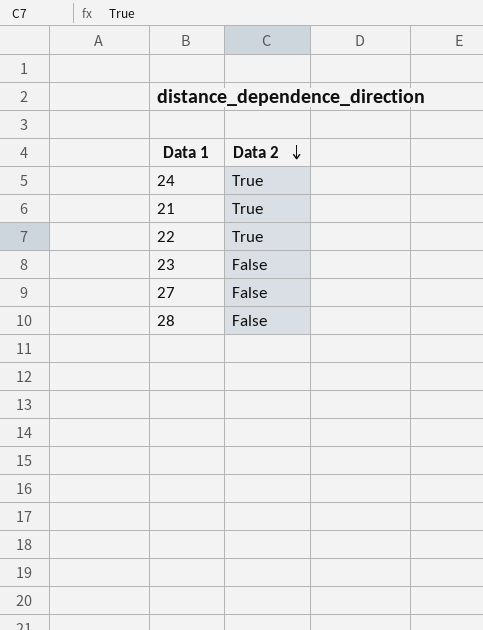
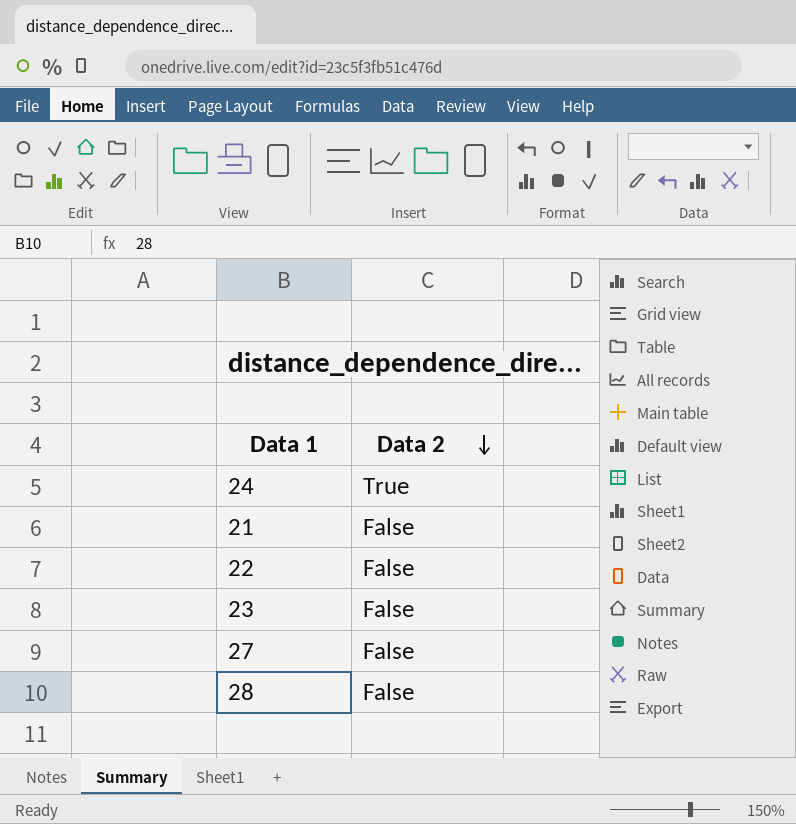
21 | Data 2: True -> False
22 | Data 2: True -> False

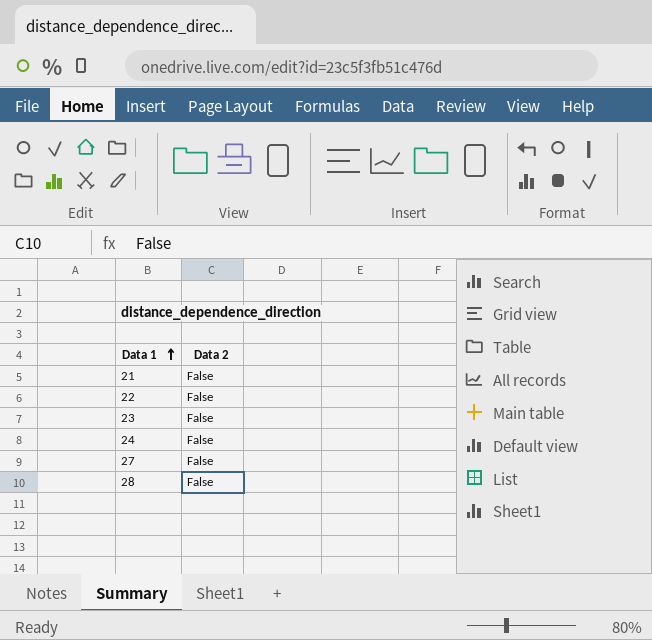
row order: Data 2 descending -> Data 1 ascending
24 | Data 2: True -> False

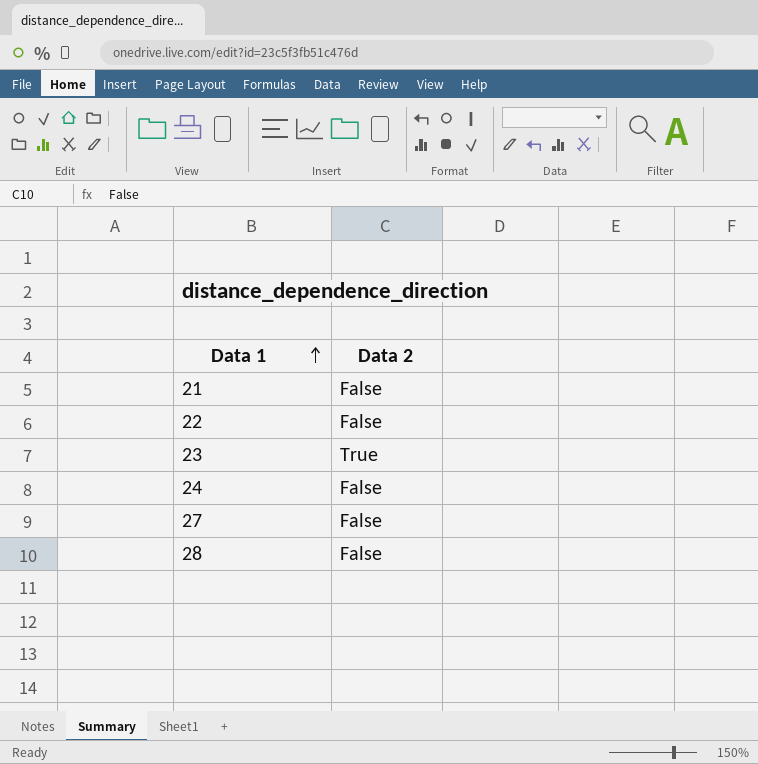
23 | Data 2: False -> True

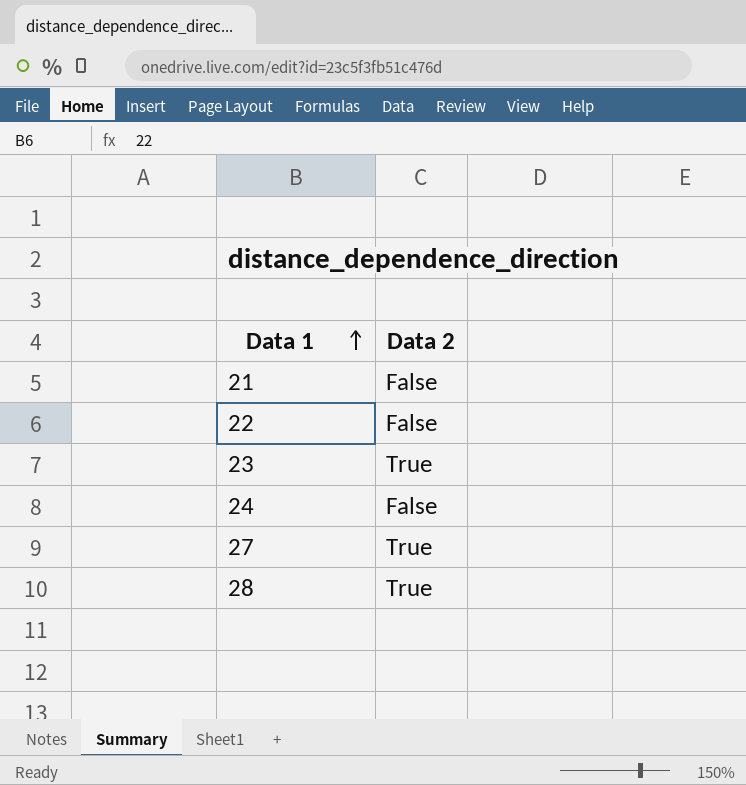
27 | Data 2: False -> True
28 | Data 2: False -> True

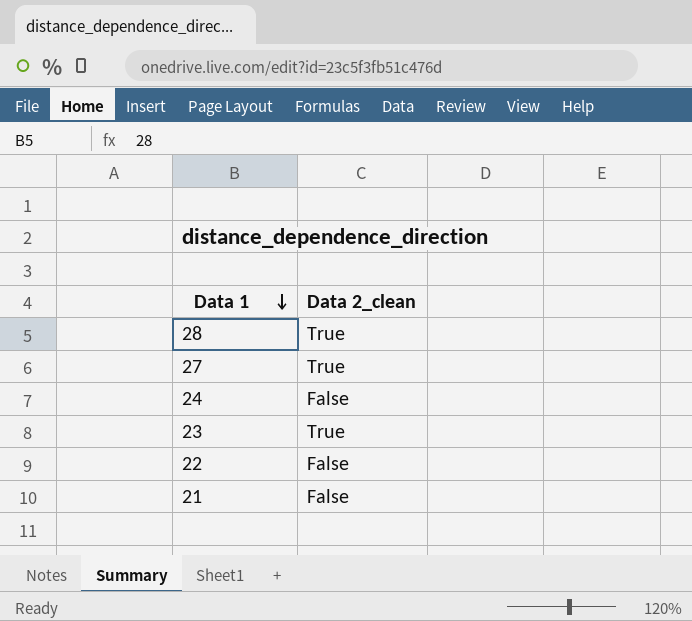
row order: Data 1 ascending -> Data 1 descending
column name: Data 2 -> Data 2_clean

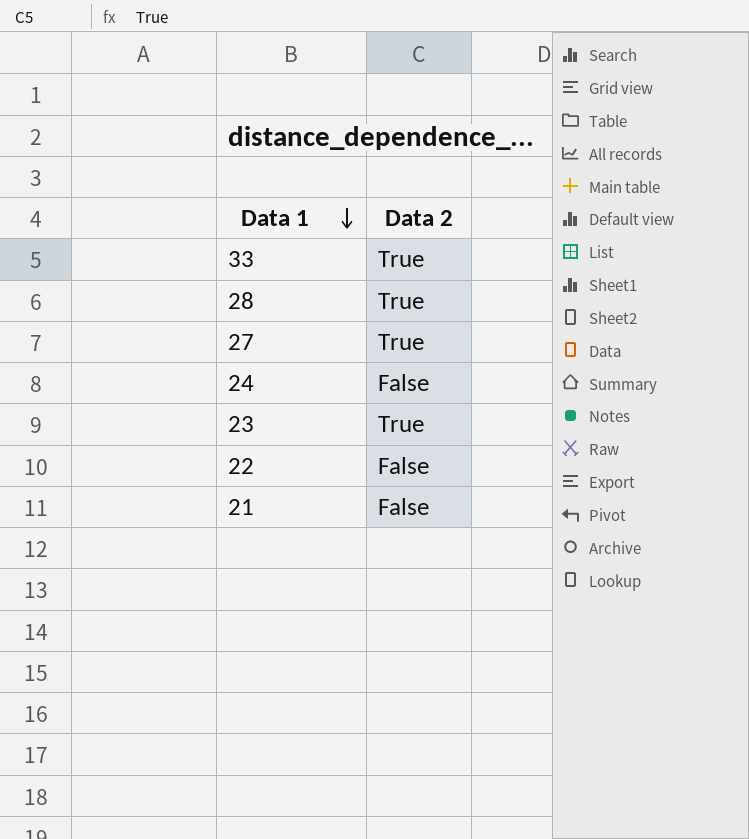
column name: Data 2_clean -> Data 2
row 33: none -> True

